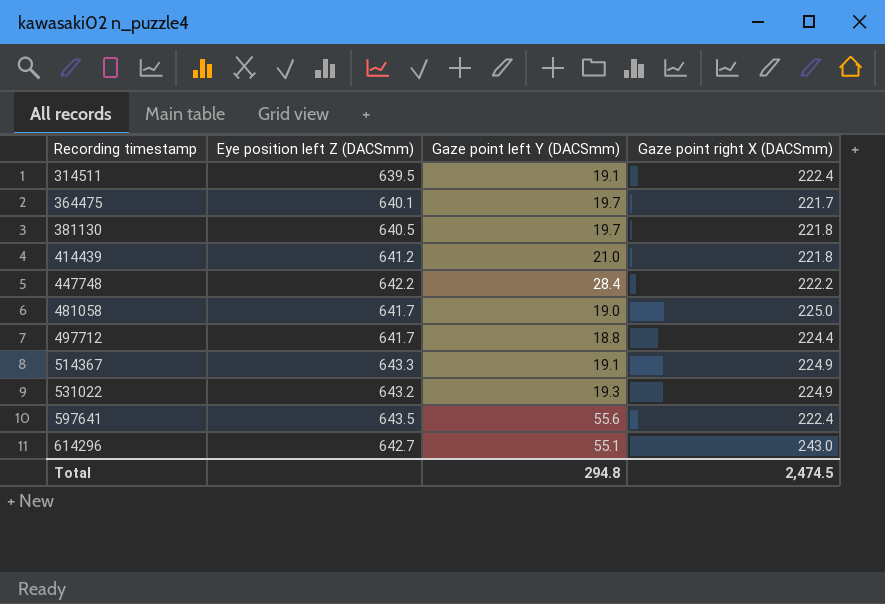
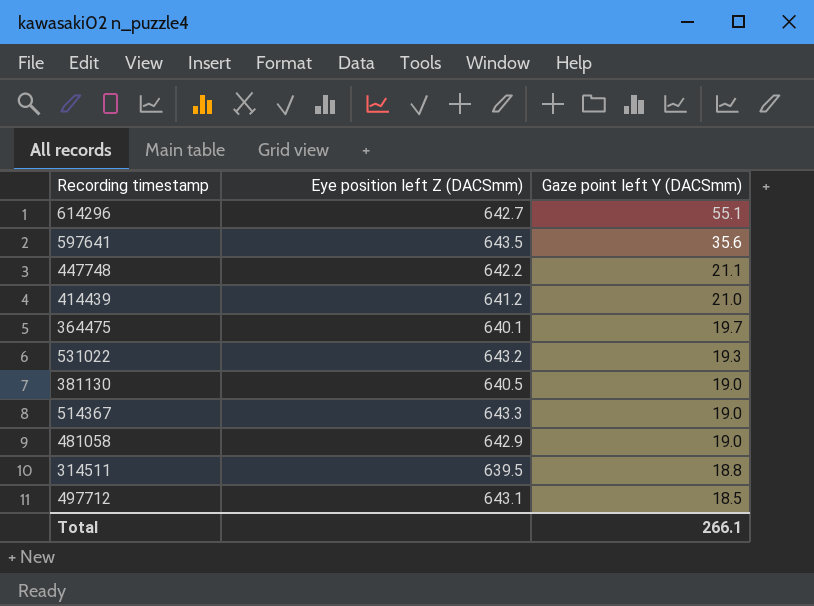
row order: Recording timestamp ascending -> Gaze point left Y (DACSmm) descending
column Gaze point right X (DACSmm) | position: 4 -> none
597641 | Gaze point left Y (DACSmm): 55.6 -> 35.6
447748 | Gaze point left Y (DACSmm): 28.4 -> 21.1
381130 | Gaze point left Y (DACSmm): 19.7 -> 19.0
514367 | Gaze point left Y (DACSmm): 19.1 -> 19.0
481058 | Eye position left Z (DACSmm): 641.7 -> 642.9
314511 | Gaze point left Y (DACSmm): 19.1 -> 18.8
497712 | Eye position left Z (DACSmm): 641.7 -> 643.1
497712 | Gaze point left Y (DACSmm): 18.8 -> 18.5
Total | Gaze point left Y (DACSmm): 294.8 -> 266.1

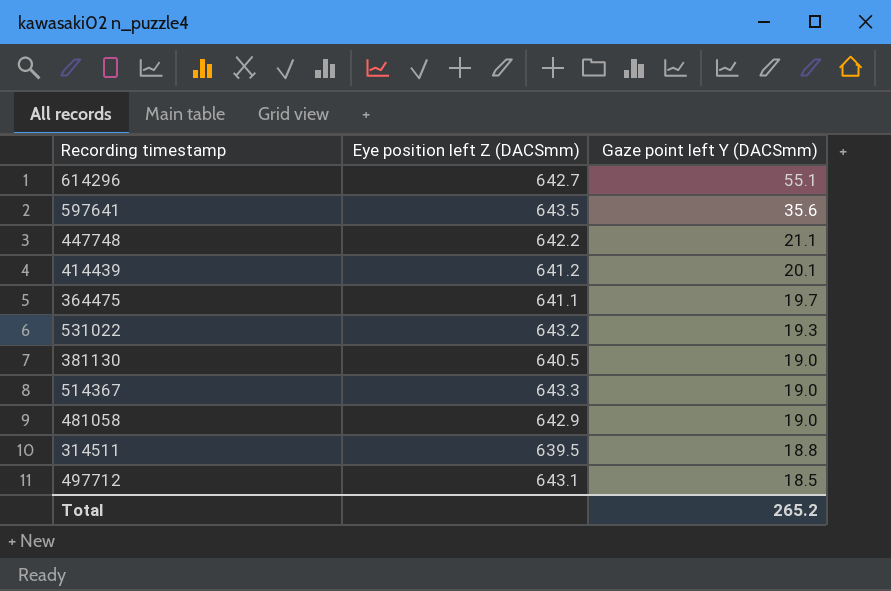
414439 | Gaze point left Y (DACSmm): 21.0 -> 20.1
364475 | Eye position left Z (DACSmm): 640.1 -> 641.1
Total | Gaze point left Y (DACSmm): 266.1 -> 265.2

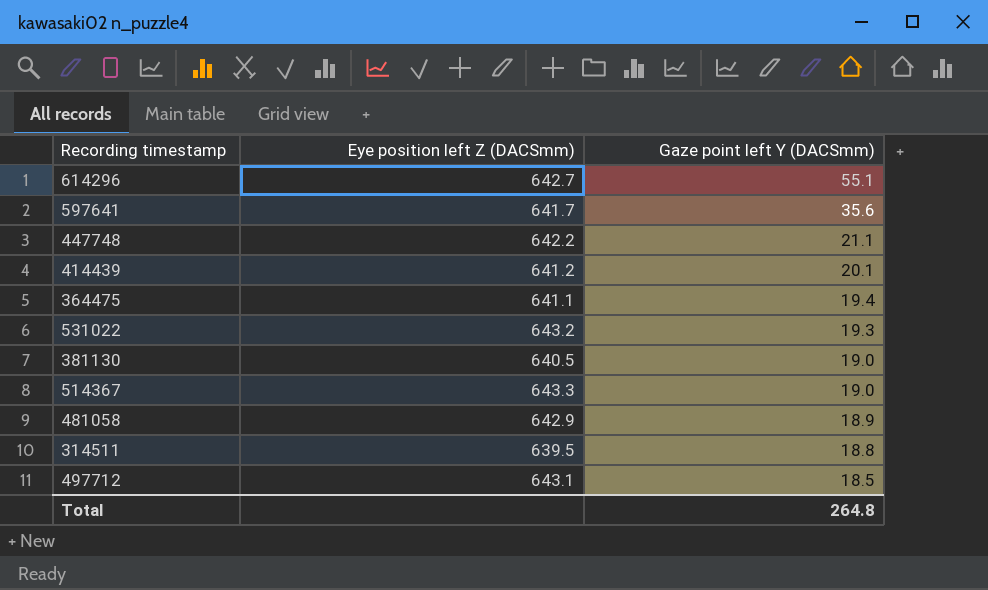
597641 | Eye position left Z (DACSmm): 643.5 -> 641.7
364475 | Gaze point left Y (DACSmm): 19.7 -> 19.4
481058 | Gaze point left Y (DACSmm): 19.0 -> 18.9
Total | Gaze point left Y (DACSmm): 265.2 -> 264.8

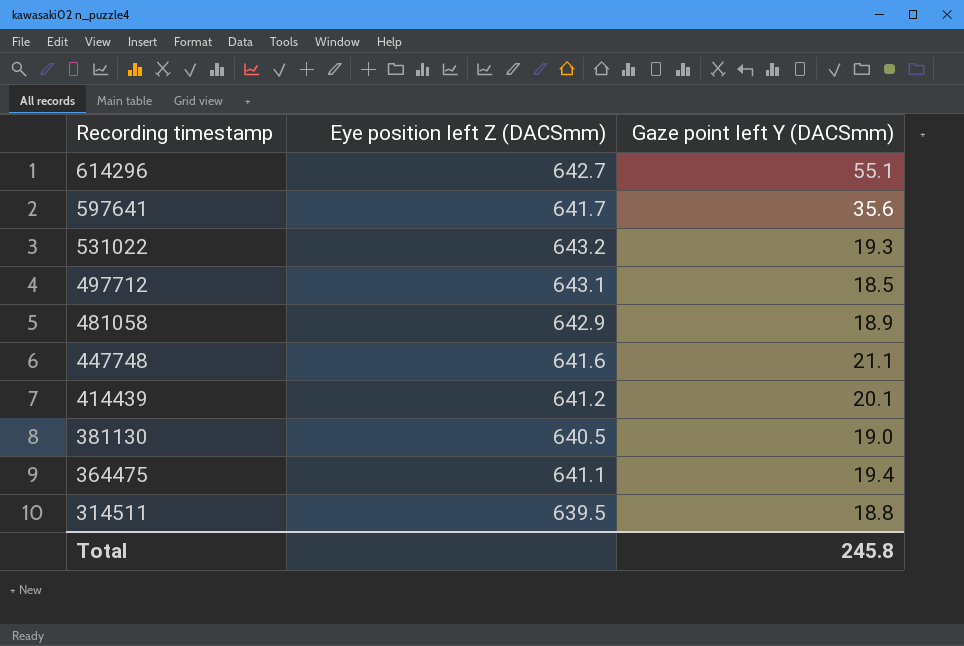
row order: Gaze point left Y (DACSmm) descending -> Recording timestamp descending
row 514367: 643.3 | 19.0 -> none
447748 | Eye position left Z (DACSmm): 642.2 -> 641.6
Total | Gaze point left Y (DACSmm): 264.8 -> 245.8

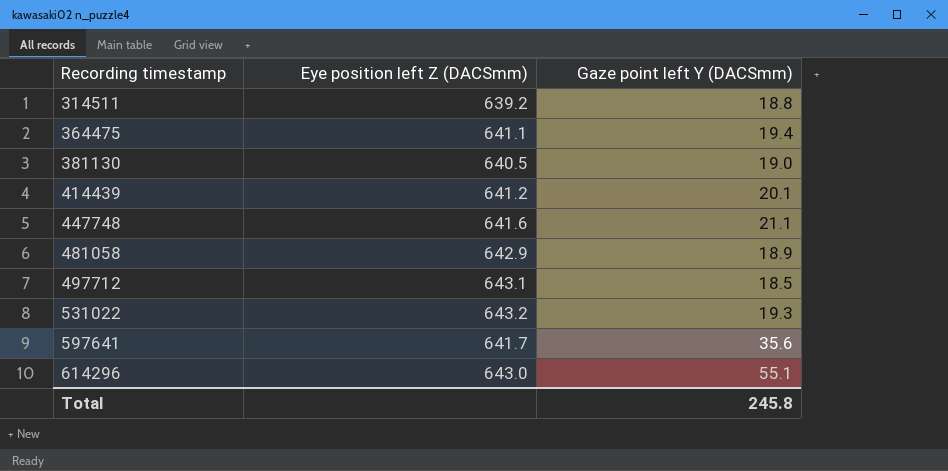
row order: Recording timestamp descending -> Recording timestamp ascending
314511 | Eye position left Z (DACSmm): 639.5 -> 639.2
614296 | Eye position left Z (DACSmm): 642.7 -> 643.0

